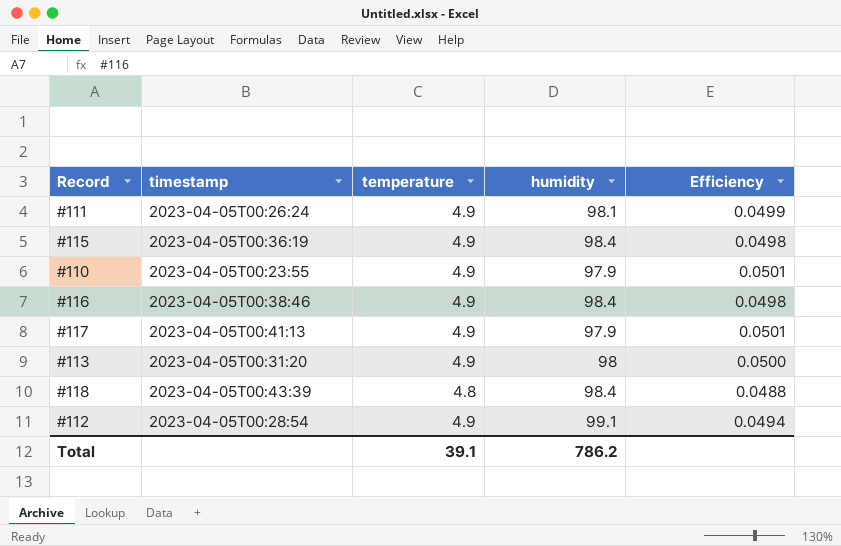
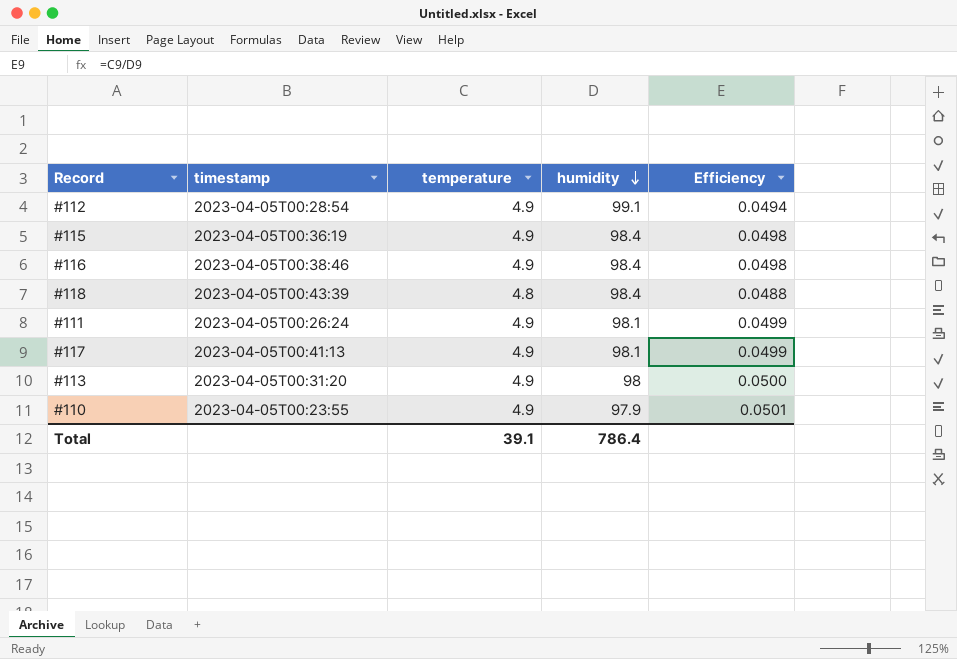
row order: none -> humidity descending
#117 | humidity: 97.9 -> 98.1
#117 | Efficiency: 0.0501 -> 0.0499
Total | humidity: 786.2 -> 786.4

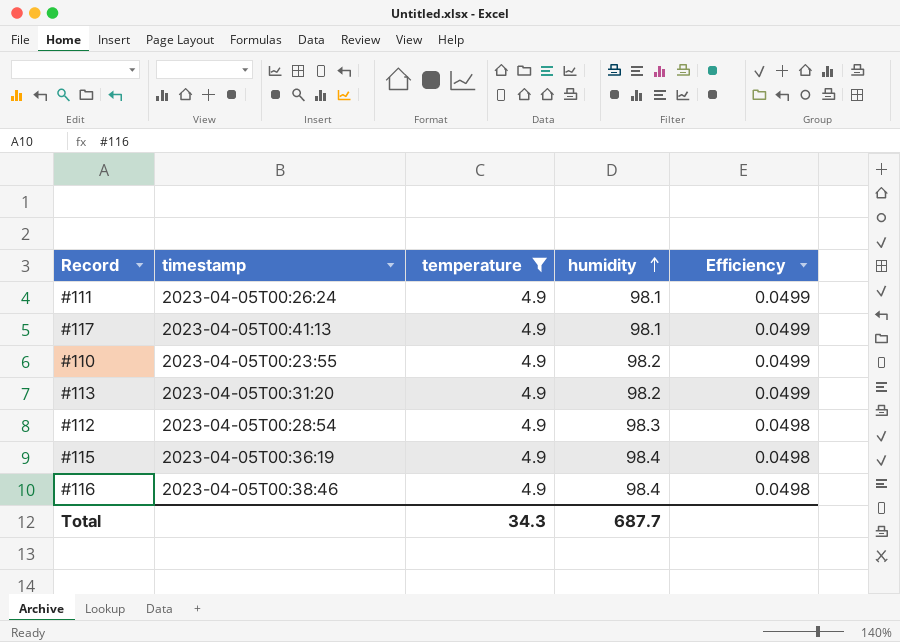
filter: none -> temperature = 4.9
row order: humidity descending -> humidity ascending
#110 | humidity: 97.9 -> 98.2
#110 | Efficiency: 0.0501 -> 0.0499
#113 | humidity: 98 -> 98.2
#113 | Efficiency: 0.0500 -> 0.0499
#112 | humidity: 99.1 -> 98.3
#112 | Efficiency: 0.0494 -> 0.0498
Total | temperature: 39.1 -> 34.3
Total | humidity: 786.4 -> 687.7

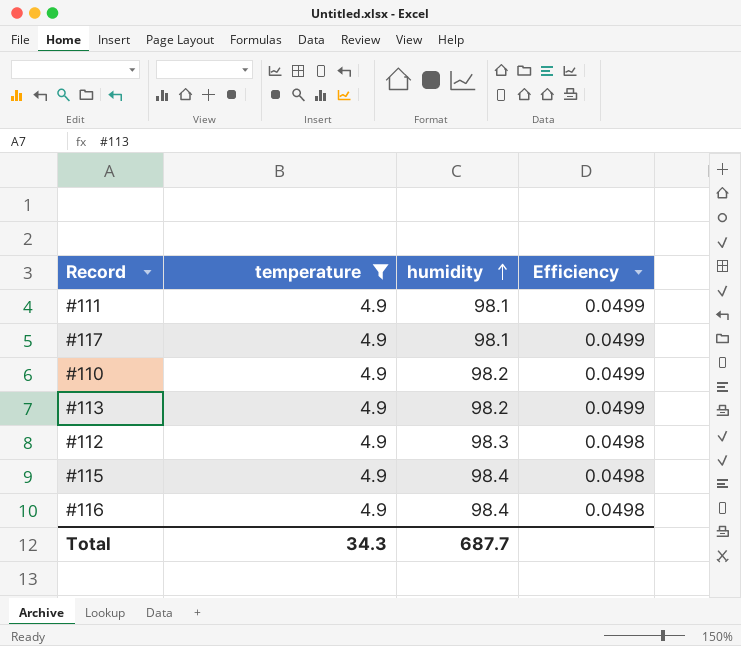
column timestamp | position: 2 -> none

